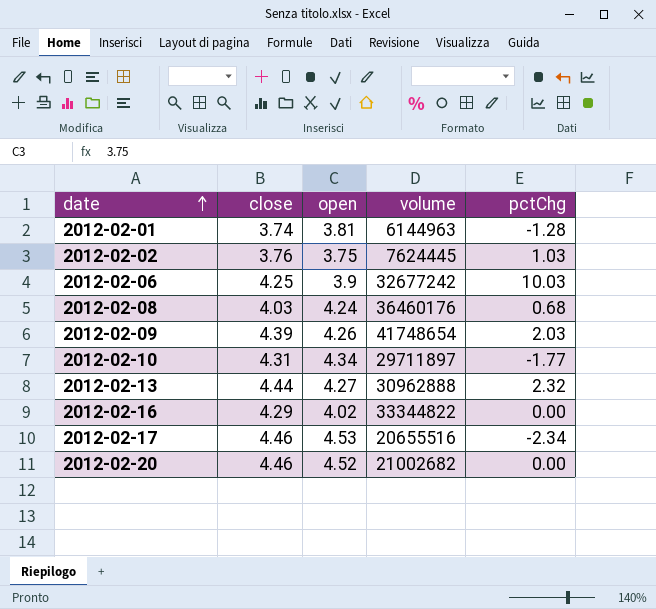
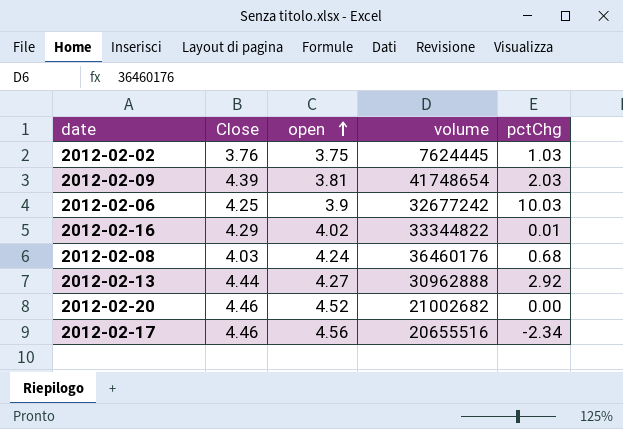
row order: date ascending -> open ascending
column name: close -> Close
row 2012-02-01: 3.74 | 3.81 | 6144963 | -1.28 -> none
row 2012-02-10: 4.31 | 4.34 | 29711897 | -1.77 -> none
2012-02-09 | open: 4.26 -> 3.81
2012-02-16 | pctChg: 0.00 -> 0.01
2012-02-13 | pctChg: 2.32 -> 2.92
2012-02-17 | open: 4.53 -> 4.56

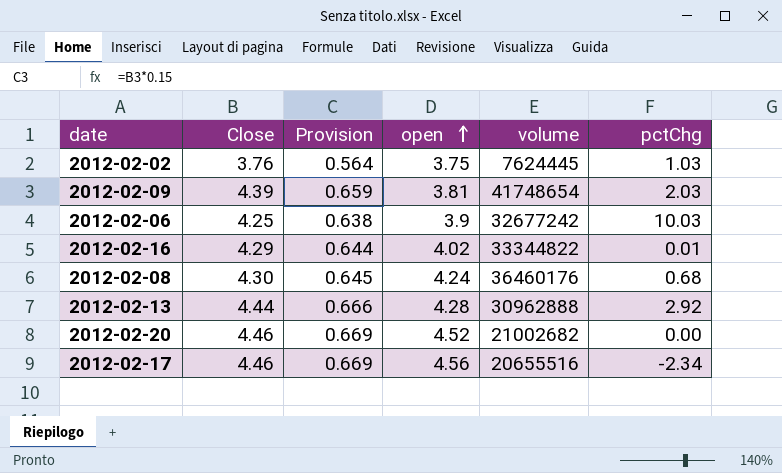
column Provision | formula: none -> [Close] * 0.15
2012-02-08 | Close: 4.03 -> 4.30
2012-02-13 | open: 4.27 -> 4.28

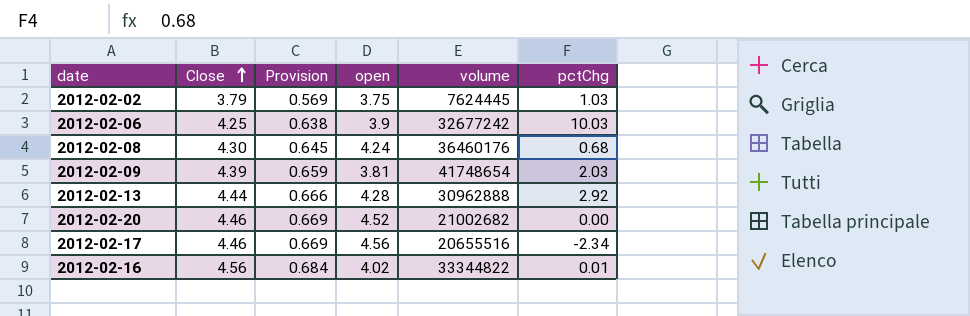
row order: open ascending -> Close ascending
2012-02-02 | Close: 3.76 -> 3.79
2012-02-02 | Provision: 0.564 -> 0.569
2012-02-16 | Close: 4.29 -> 4.56
2012-02-16 | Provision: 0.644 -> 0.684

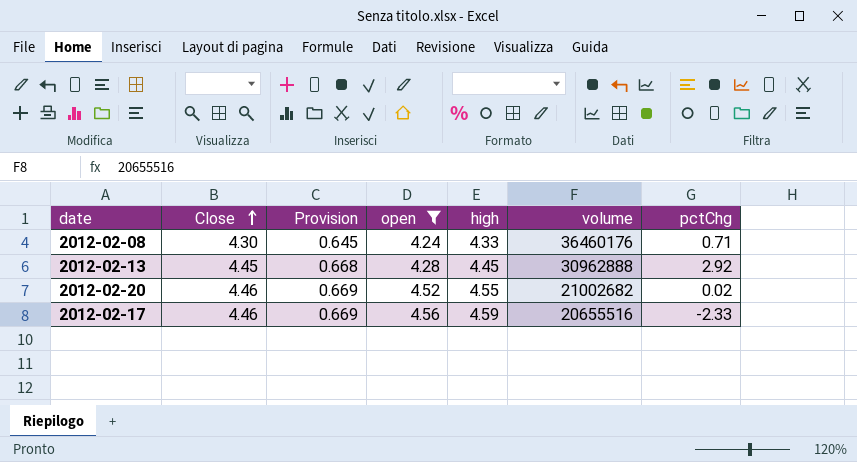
filter: none -> open >= 4.24
column high | position: none -> 5
2012-02-08 | pctChg: 0.68 -> 0.71
2012-02-13 | Close: 4.44 -> 4.45
2012-02-13 | Provision: 0.666 -> 0.668
2012-02-20 | pctChg: 0.00 -> 0.02
2012-02-17 | pctChg: -2.34 -> -2.33

